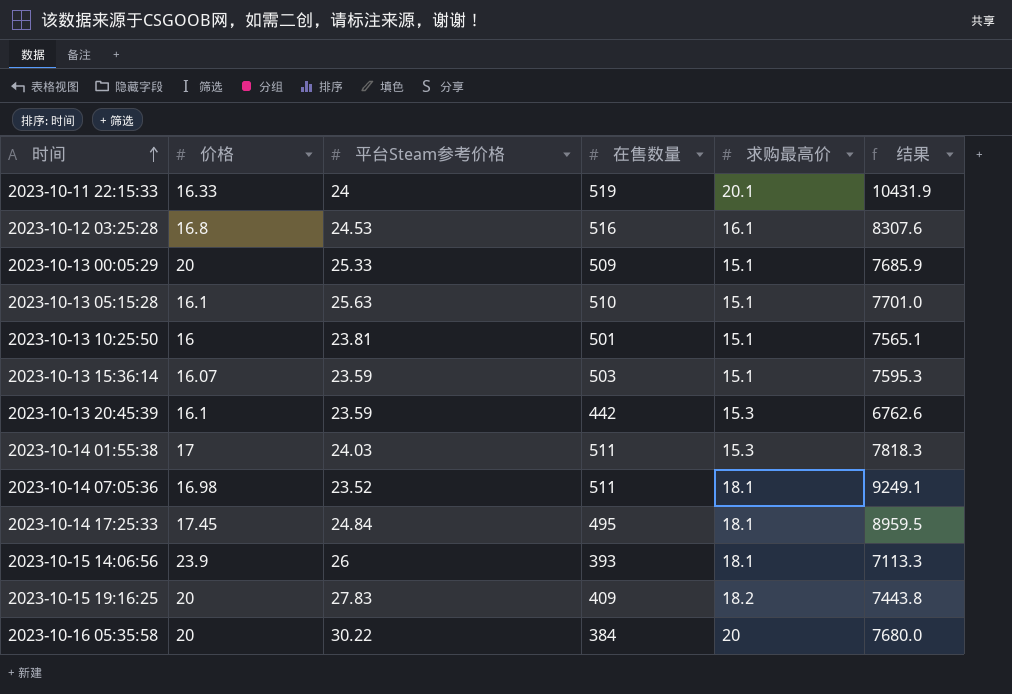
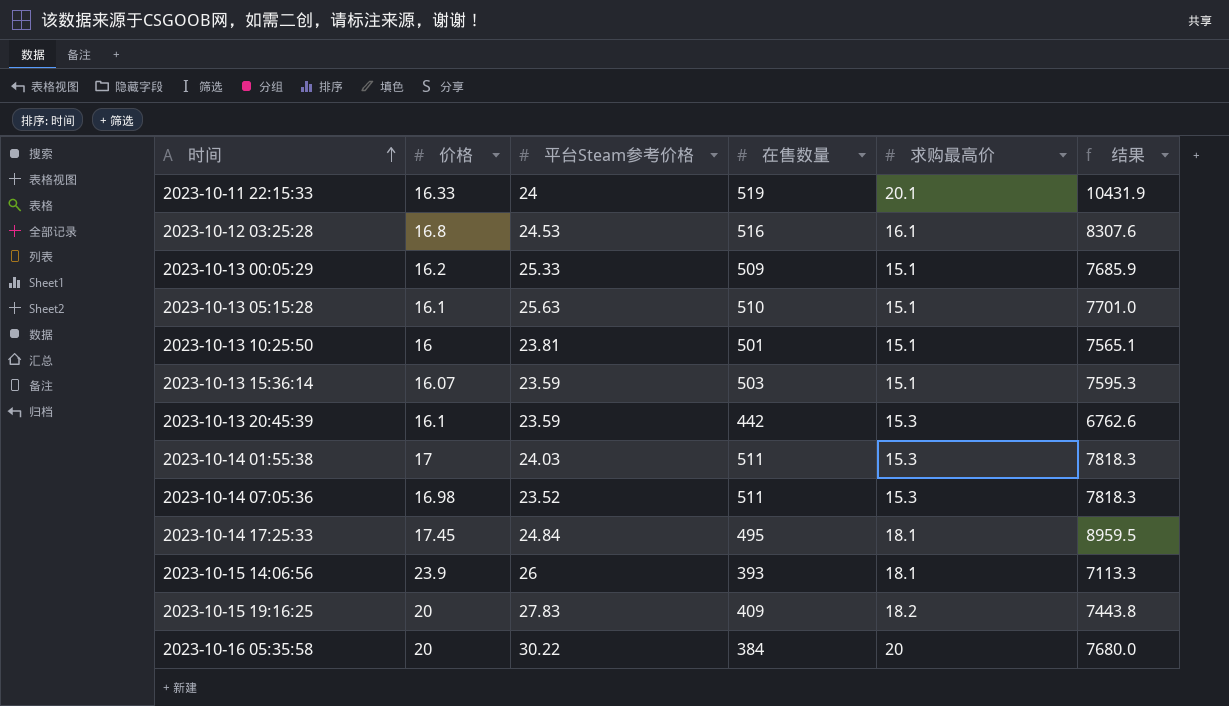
2023-10-13 00:05:29 | 价格: 20 -> 16.2
2023-10-14 07:05:36 | 求购最高价: 18.1 -> 15.3
2023-10-14 07:05:36 | 结果: 9249.1 -> 7818.3

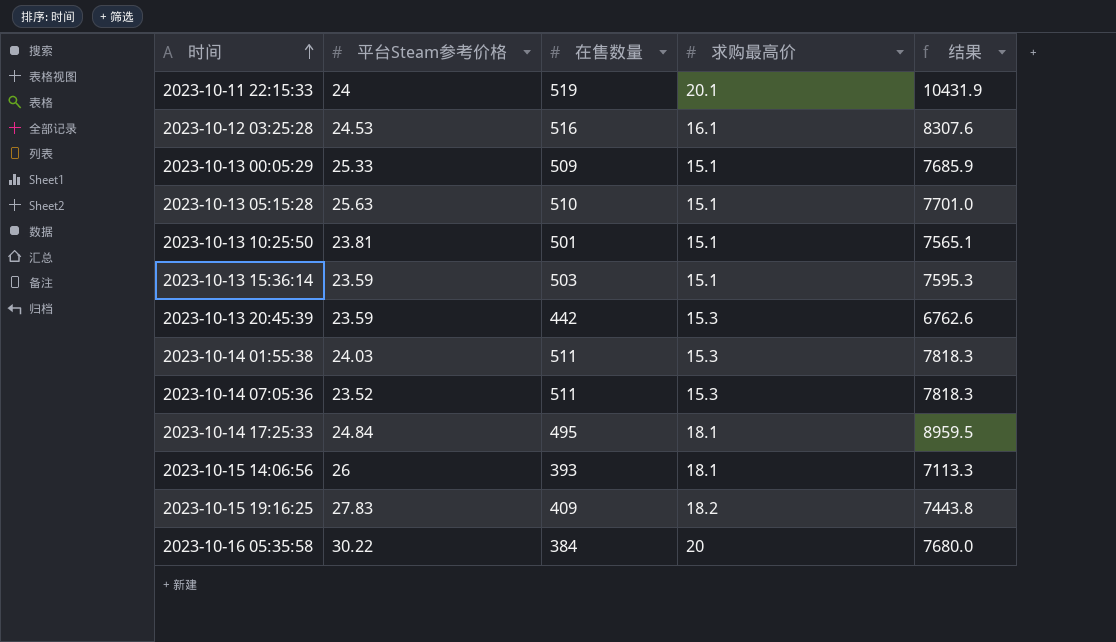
column 价格 | position: 2 -> none

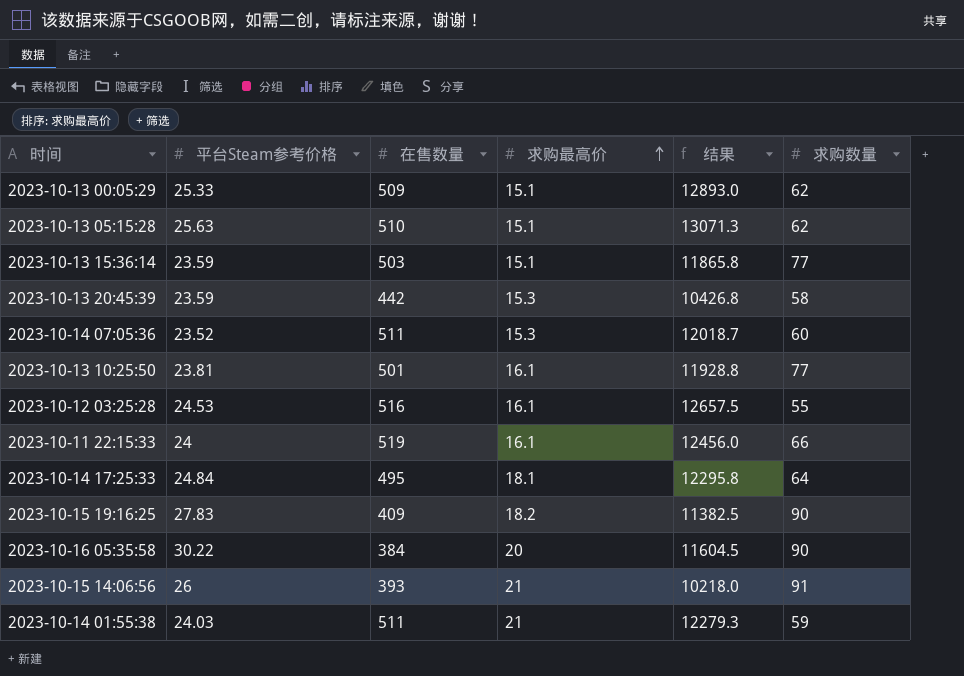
row order: 时间 ascending -> 求购最高价 ascending
column 结果 | formula: [在售数量] * [求购最高价] -> [平台Steam参考价格] * [在售数量]
column 求购数量 | position: none -> 6
2023-10-13 10:25:50 | 求购最高价: 15.1 -> 16.1
2023-10-11 22:15:33 | 求购最高价: 20.1 -> 16.1
2023-10-15 14:06:56 | 求购最高价: 18.1 -> 21
2023-10-14 01:55:38 | 求购最高价: 15.3 -> 21

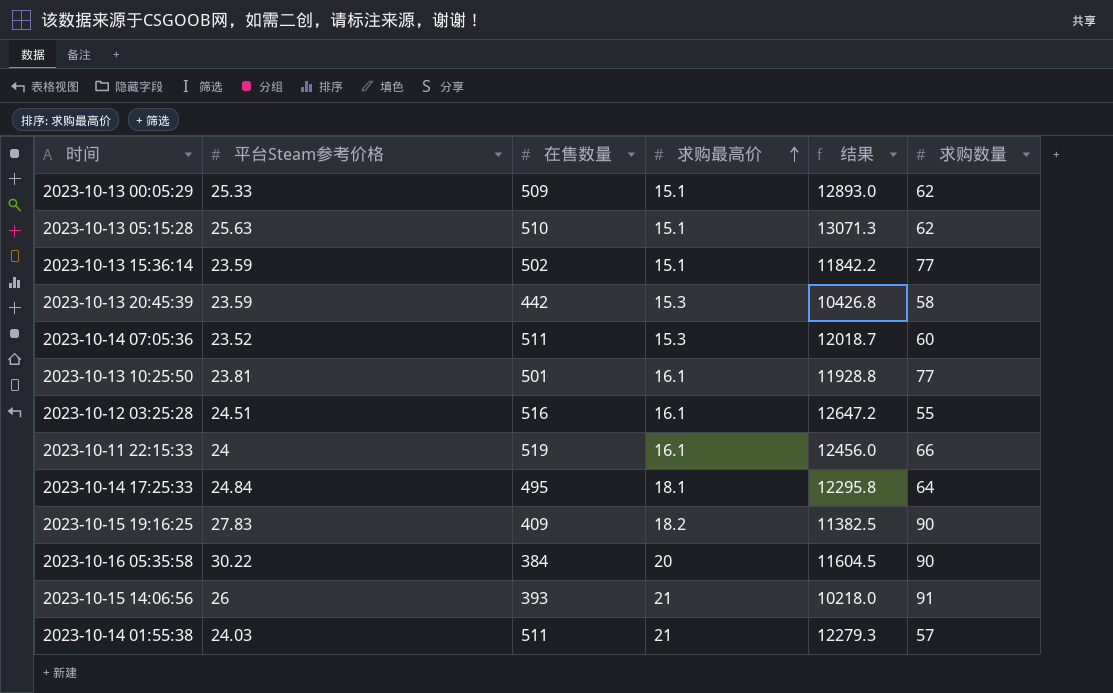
2023-10-13 15:36:14 | 在售数量: 503 -> 502
2023-10-13 15:36:14 | 结果: 11865.8 -> 11842.2
2023-10-12 03:25:28 | 平台Steam参考价格: 24.53 -> 24.51
2023-10-12 03:25:28 | 结果: 12657.5 -> 12647.2
2023-10-14 01:55:38 | 求购数量: 59 -> 57

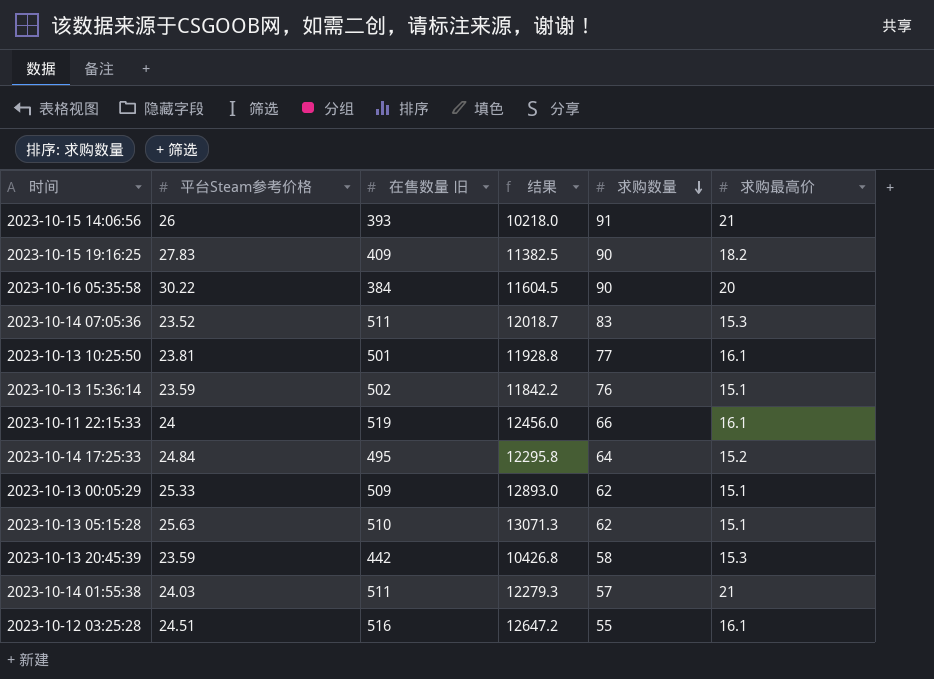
row order: 求购最高价 ascending -> 求购数量 descending
column name: 在售数量 -> 在售数量 旧
column 求购最高价 | position: 4 -> 6
2023-10-14 07:05:36 | 求购数量: 60 -> 83
2023-10-13 15:36:14 | 求购数量: 77 -> 76
2023-10-14 17:25:33 | 求购最高价: 18.1 -> 15.2

